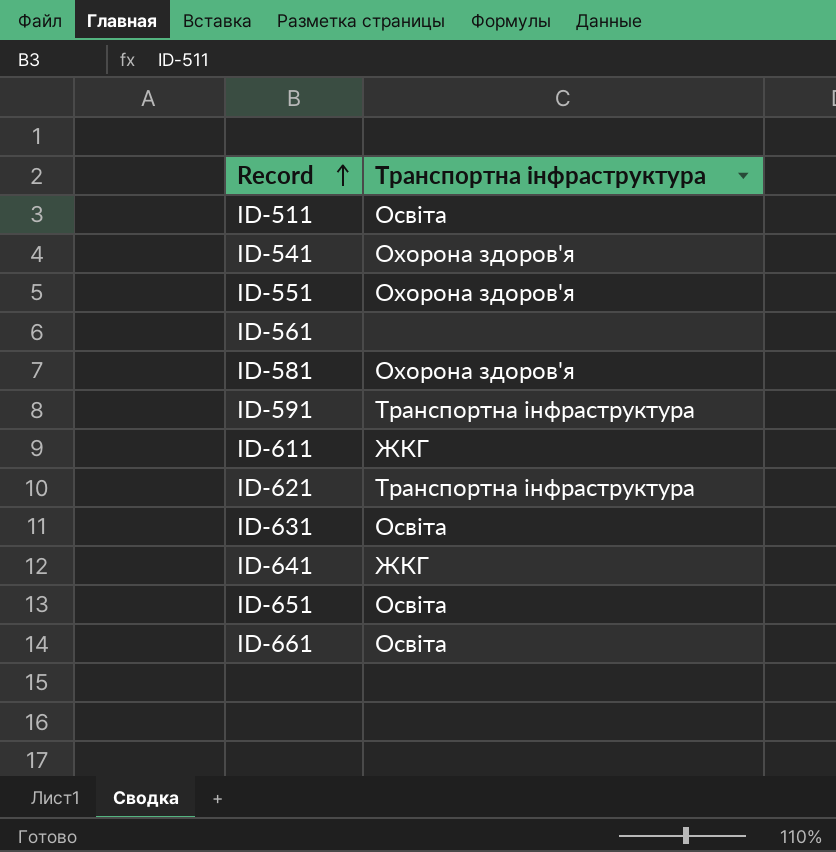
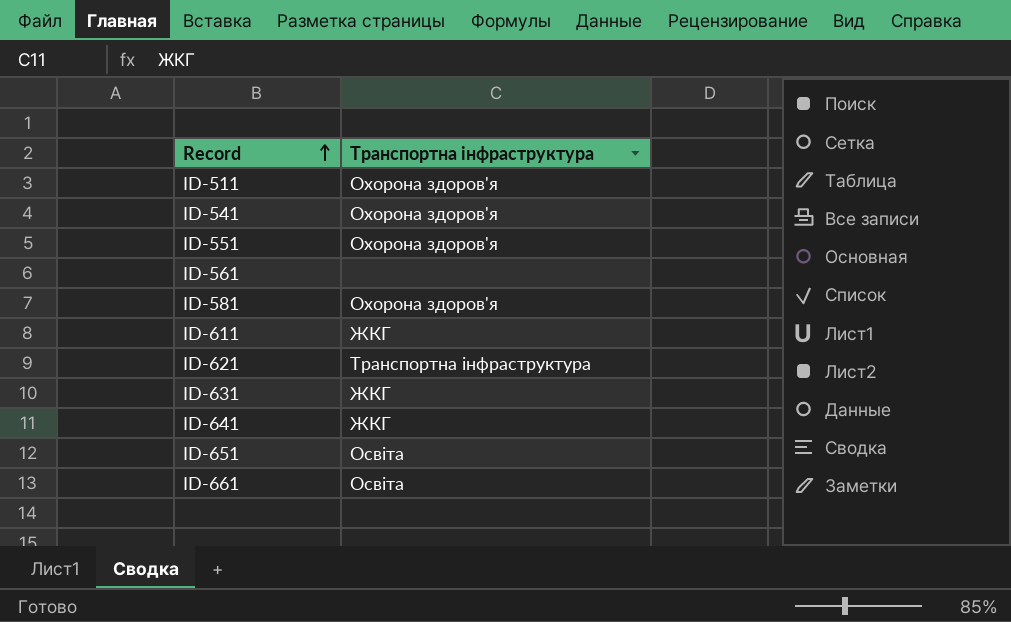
row ID-591: Транспортна інфраструктура -> none
ID-511 | Транспортна інфраструктура: Освіта -> Охорона здоров'я
ID-631 | Транспортна інфраструктура: Освіта -> ЖКГ

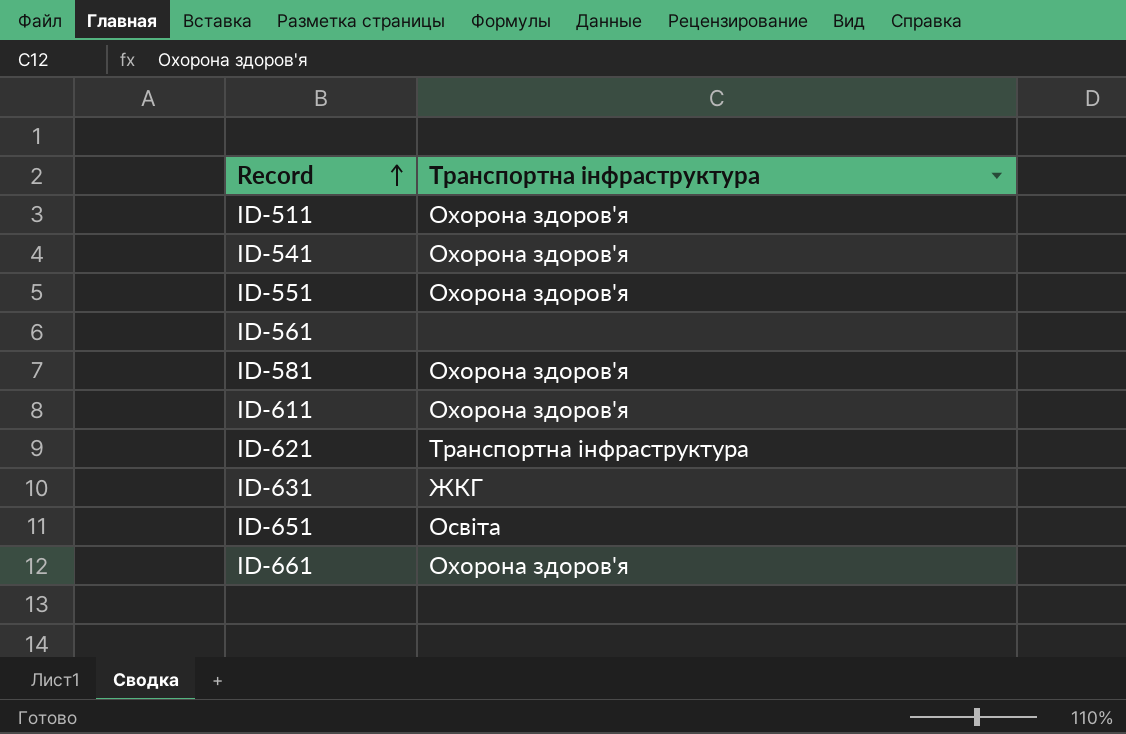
row ID-641: ЖКГ -> none
ID-611 | Транспортна інфраструктура: ЖКГ -> Охорона здоров'я
ID-661 | Транспортна інфраструктура: Освіта -> Охорона здоров'я

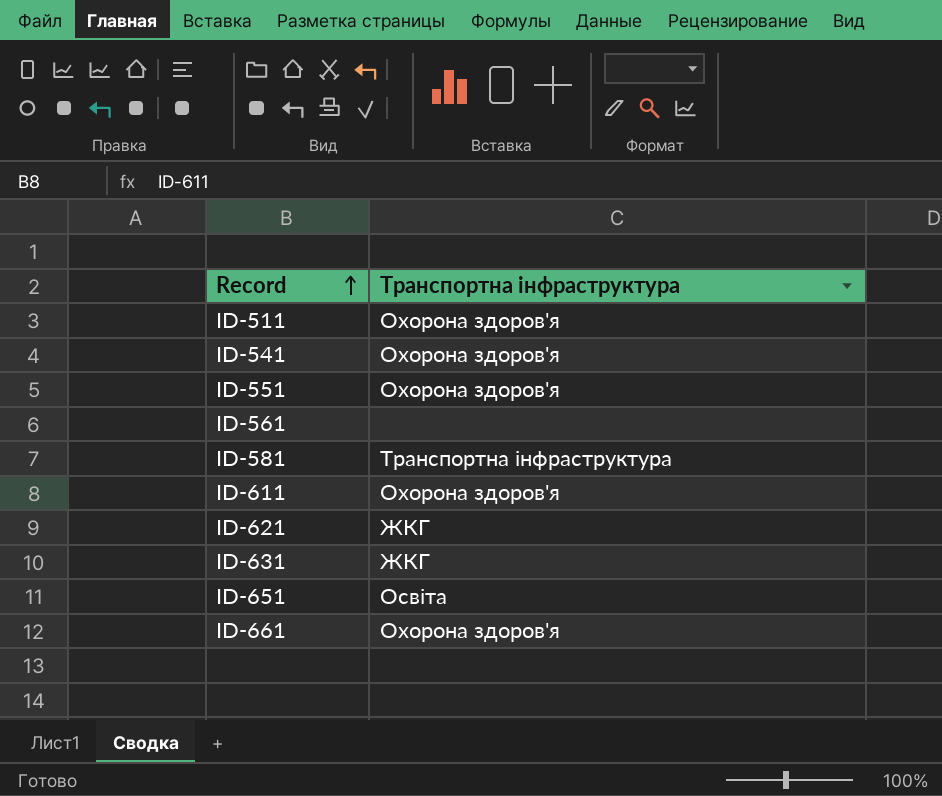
ID-581 | Транспортна інфраструктура: Охорона здоров'я -> Транспортна інфраструктура
ID-621 | Транспортна інфраструктура: Транспортна інфраструктура -> ЖКГ

